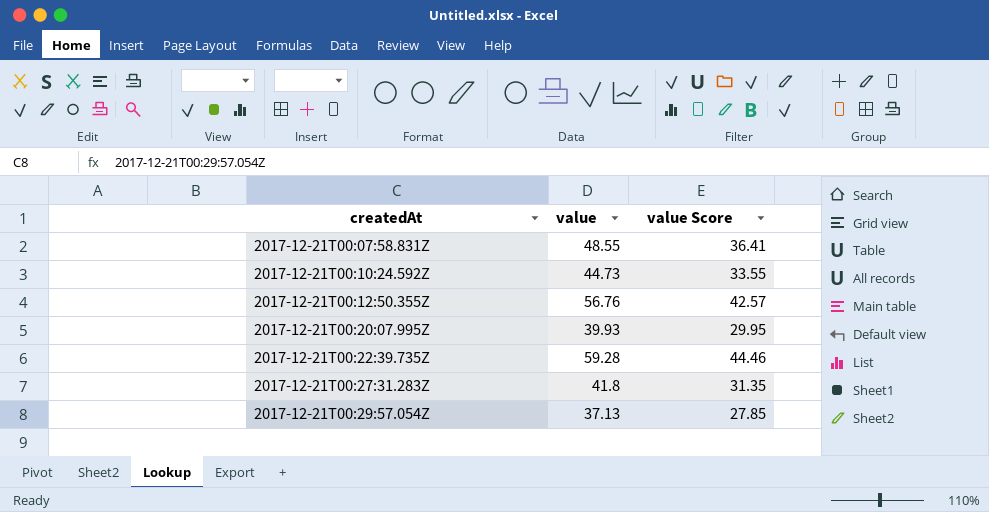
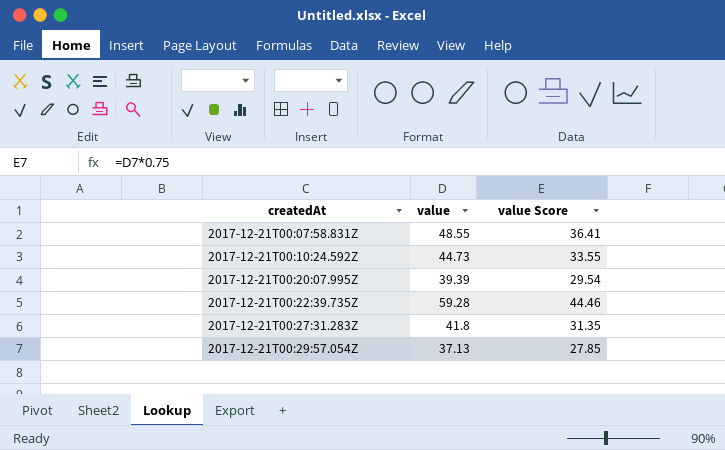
row 2017-12-21T00:12:50.355Z: 56.76 | 42.57 -> none
2017-12-21T00:20:07.995Z | value: 39.93 -> 39.39
2017-12-21T00:20:07.995Z | value Score: 29.95 -> 29.54

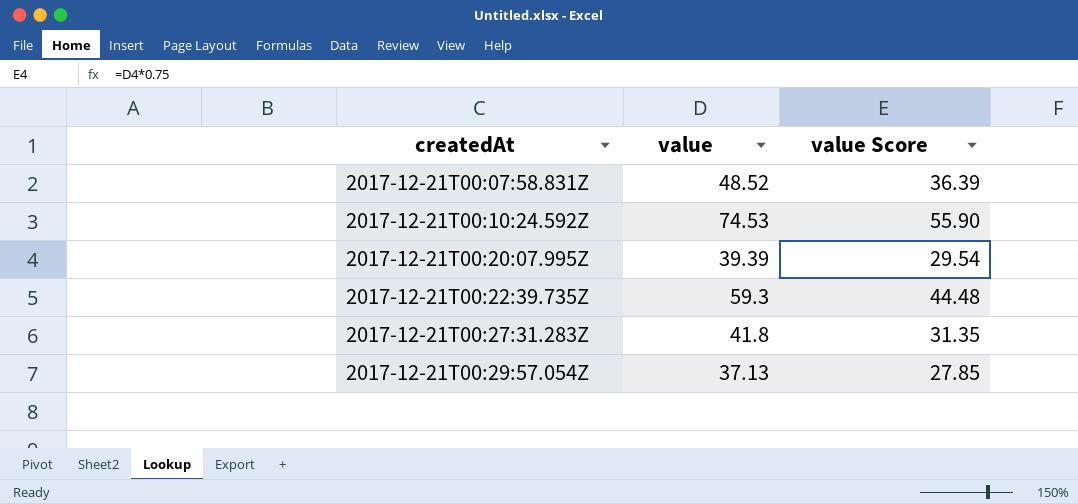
2017-12-21T00:07:58.831Z | value: 48.55 -> 48.52
2017-12-21T00:07:58.831Z | value Score: 36.41 -> 36.39
2017-12-21T00:10:24.592Z | value: 44.73 -> 74.53
2017-12-21T00:10:24.592Z | value Score: 33.55 -> 55.90
2017-12-21T00:22:39.735Z | value: 59.28 -> 59.3
2017-12-21T00:22:39.735Z | value Score: 44.46 -> 44.48

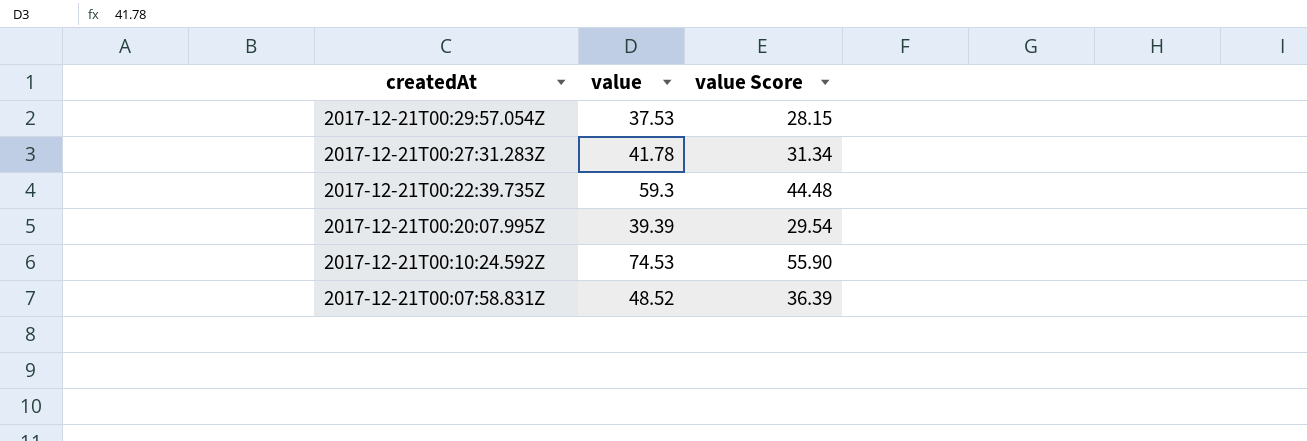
row order: createdAt ascending -> createdAt descending
2017-12-21T00:29:57.054Z | value: 37.13 -> 37.53
2017-12-21T00:29:57.054Z | value Score: 27.85 -> 28.15
2017-12-21T00:27:31.283Z | value: 41.8 -> 41.78
2017-12-21T00:27:31.283Z | value Score: 31.35 -> 31.34

